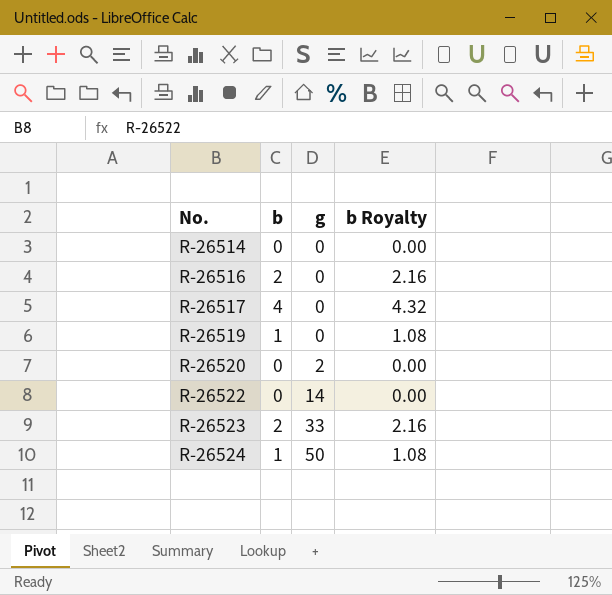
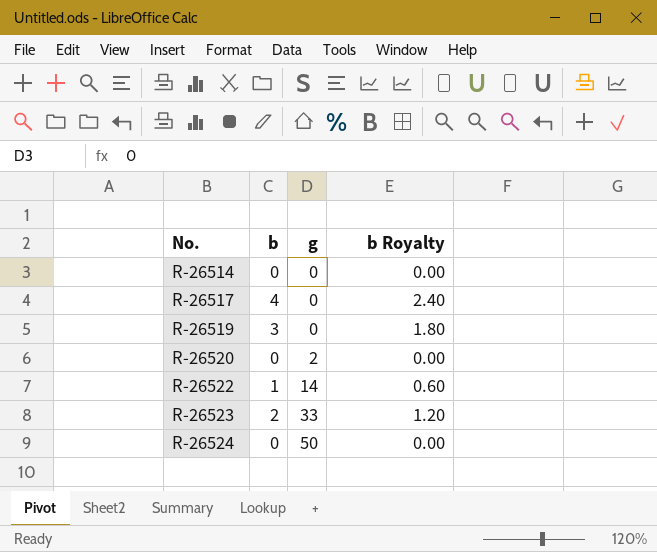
column b Royalty | formula: [b] * 1.08 -> [b] * 0.6
row R-26516: 2 | 0 | 2.16 -> none
R-26519 | b: 1 -> 3
R-26522 | b: 0 -> 1
R-26524 | b: 1 -> 0

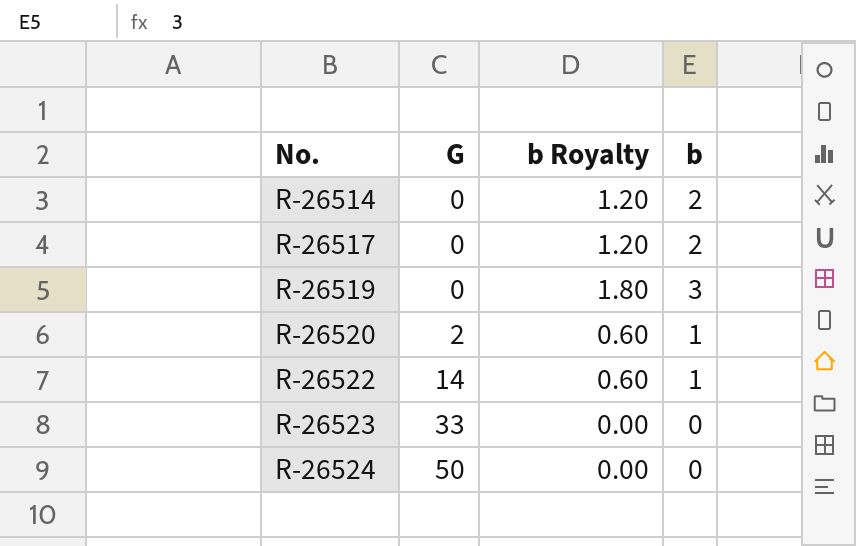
column name: g -> G
column b | position: 2 -> 4
R-26514 | b Royalty: 0.00 -> 1.20
R-26514 | b: 0 -> 2
R-26517 | b Royalty: 2.40 -> 1.20
R-26517 | b: 4 -> 2
R-26520 | b Royalty: 0.00 -> 0.60
R-26520 | b: 0 -> 1
R-26523 | b Royalty: 1.20 -> 0.00
R-26523 | b: 2 -> 0

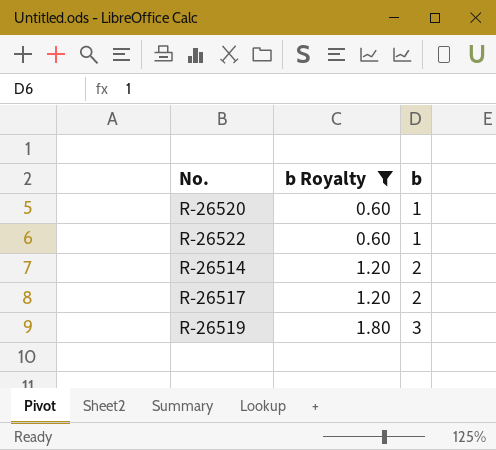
filter: none -> b Royalty != 0.00
row order: No. ascending -> b Royalty ascending
column G | position: 2 -> none

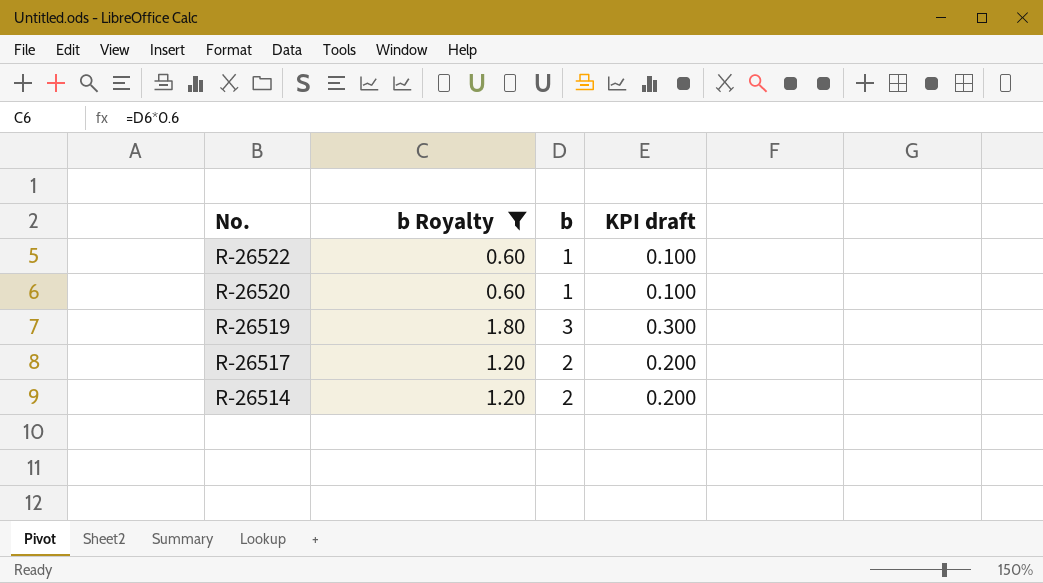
row order: b Royalty ascending -> No. descending
column KPI draft | formula: none -> [b] * 0.1

